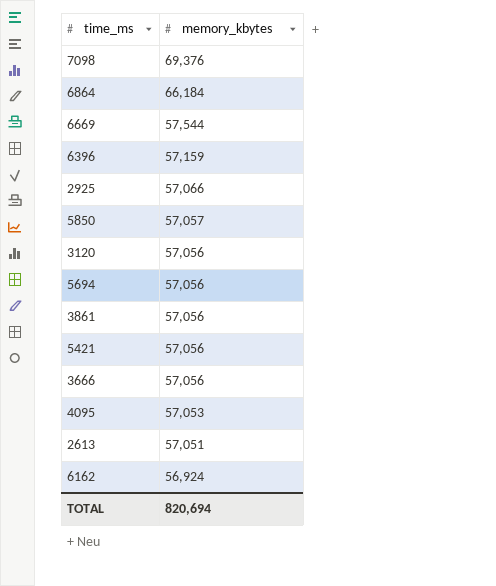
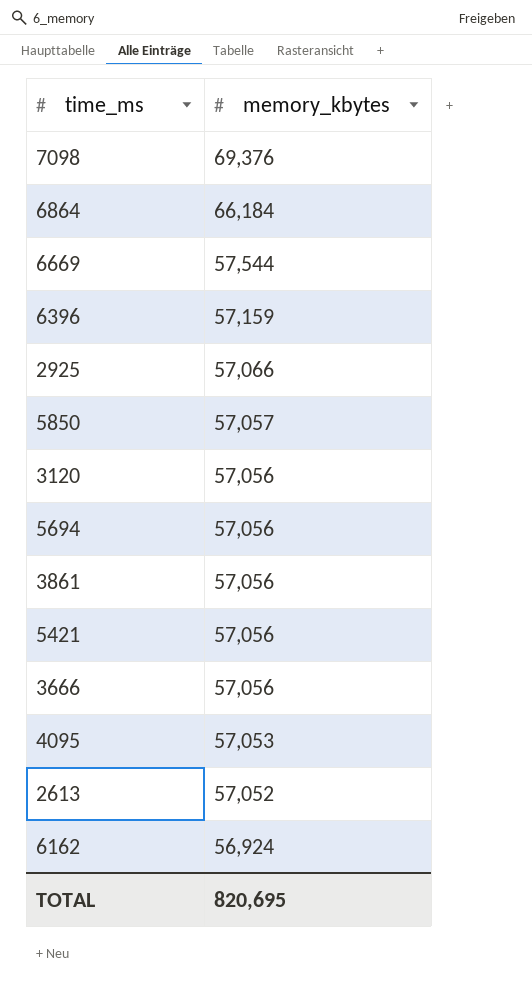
2613 | memory_kbytes: 57,051 -> 57,052
TOTAL | memory_kbytes: 820,694 -> 820,695

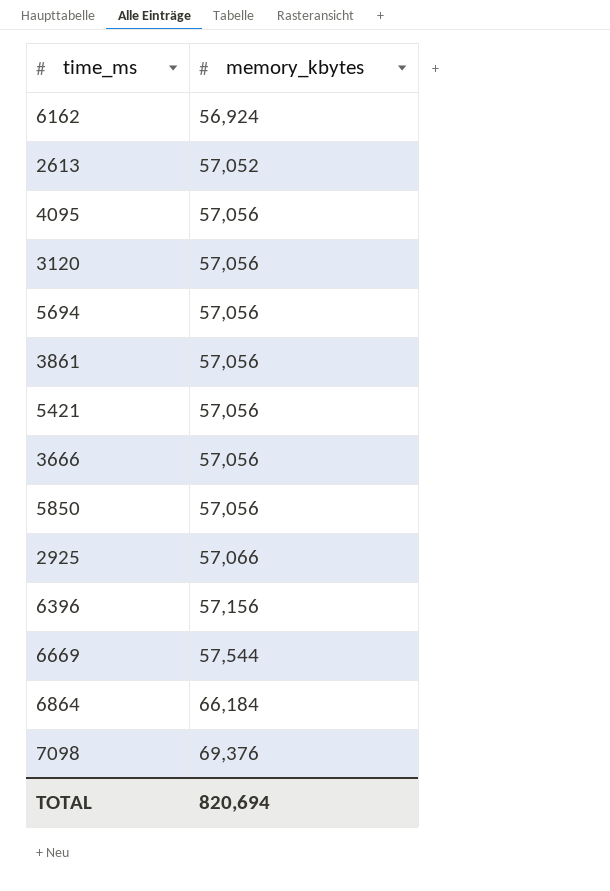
row order: memory_kbytes descending -> memory_kbytes ascending
4095 | memory_kbytes: 57,053 -> 57,056
5850 | memory_kbytes: 57,057 -> 57,056
6396 | memory_kbytes: 57,159 -> 57,156
TOTAL | memory_kbytes: 820,695 -> 820,694

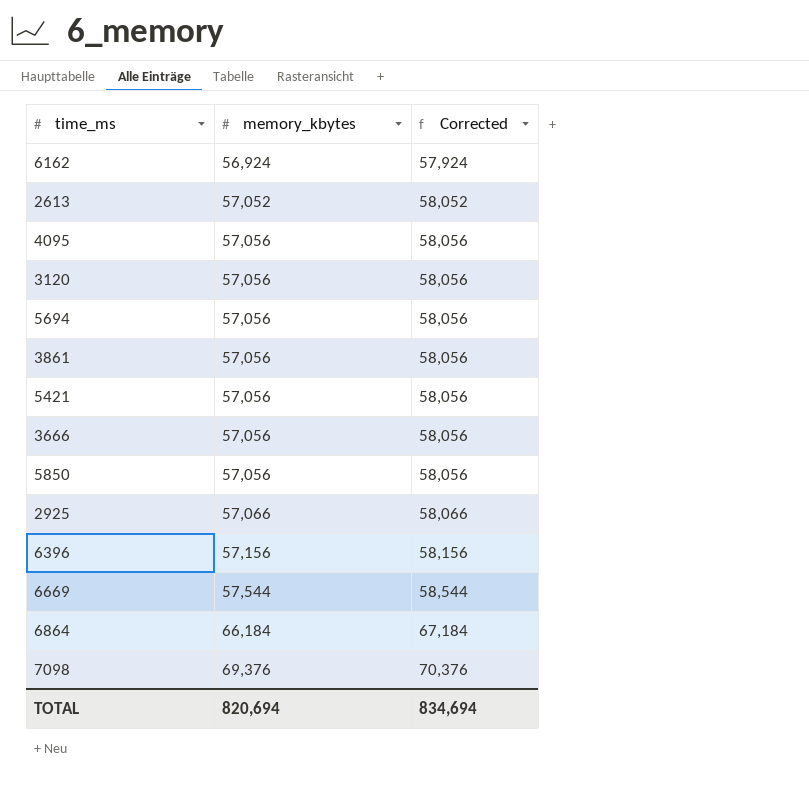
column Corrected | formula: none -> [memory_kbytes] + 1000

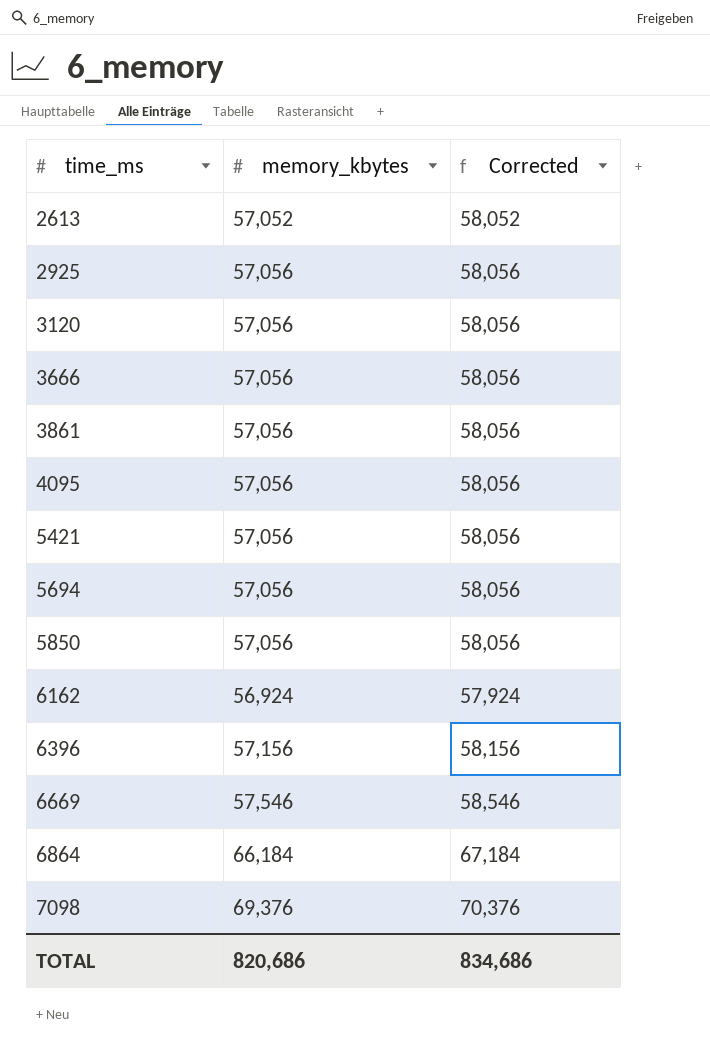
row order: memory_kbytes ascending -> time_ms ascending
2925 | memory_kbytes: 57,066 -> 57,056
2925 | Corrected: 58,066 -> 58,056
6669 | memory_kbytes: 57,544 -> 57,546
6669 | Corrected: 58,544 -> 58,546
TOTAL | memory_kbytes: 820,694 -> 820,686
TOTAL | Corrected: 834,694 -> 834,686

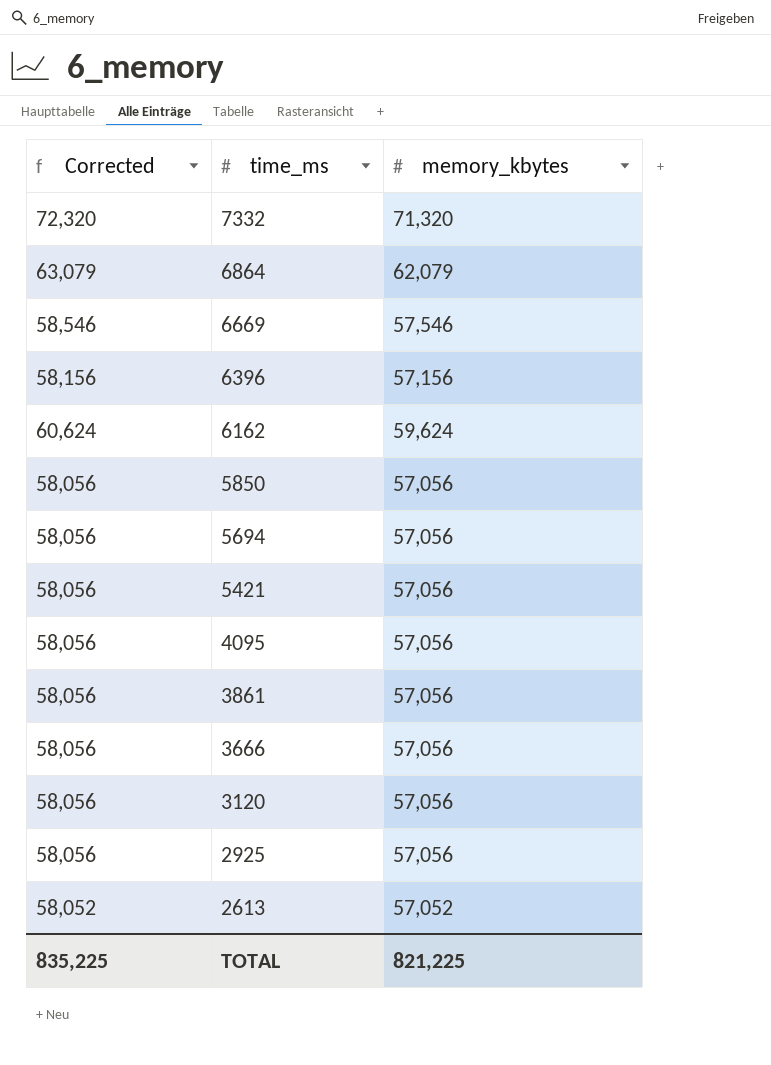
row order: time_ms ascending -> time_ms descending
column Corrected | position: 3 -> 1
row 7098: 69,376 | 70,376 -> none
row 7332: none -> 72,320 | 71,320
6864 | Corrected: 67,184 -> 63,079
6864 | memory_kbytes: 66,184 -> 62,079
6162 | Corrected: 57,924 -> 60,624
6162 | memory_kbytes: 56,924 -> 59,624
TOTAL | Corrected: 834,686 -> 835,225
TOTAL | memory_kbytes: 820,686 -> 821,225

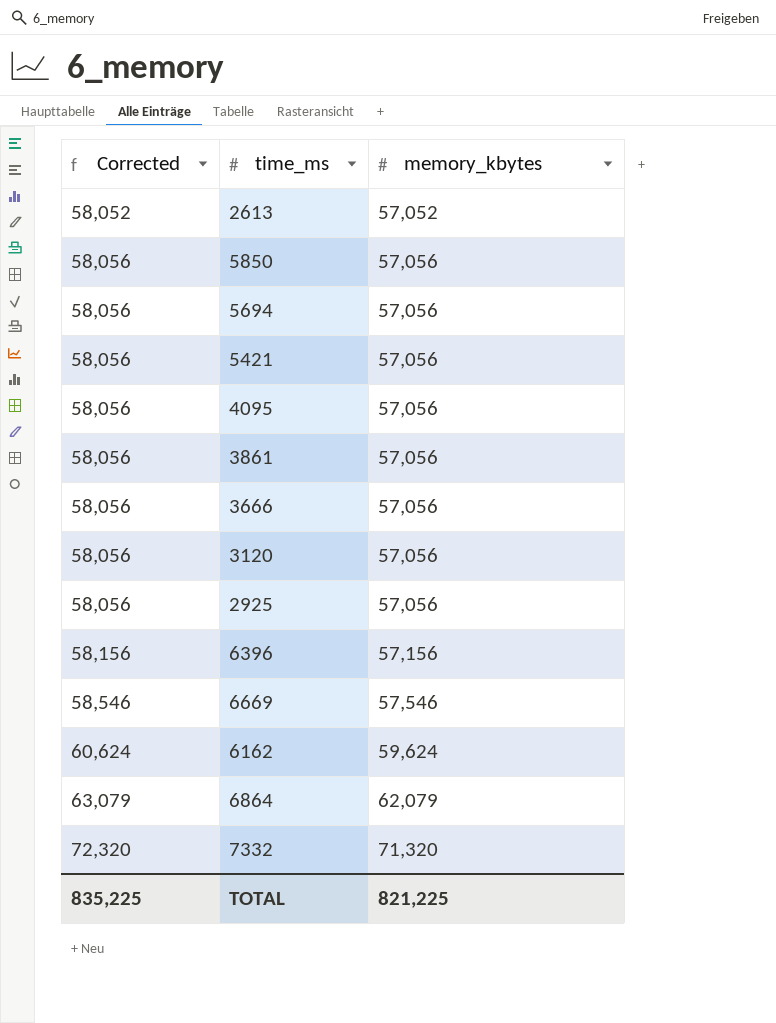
row order: time_ms descending -> Corrected ascending

